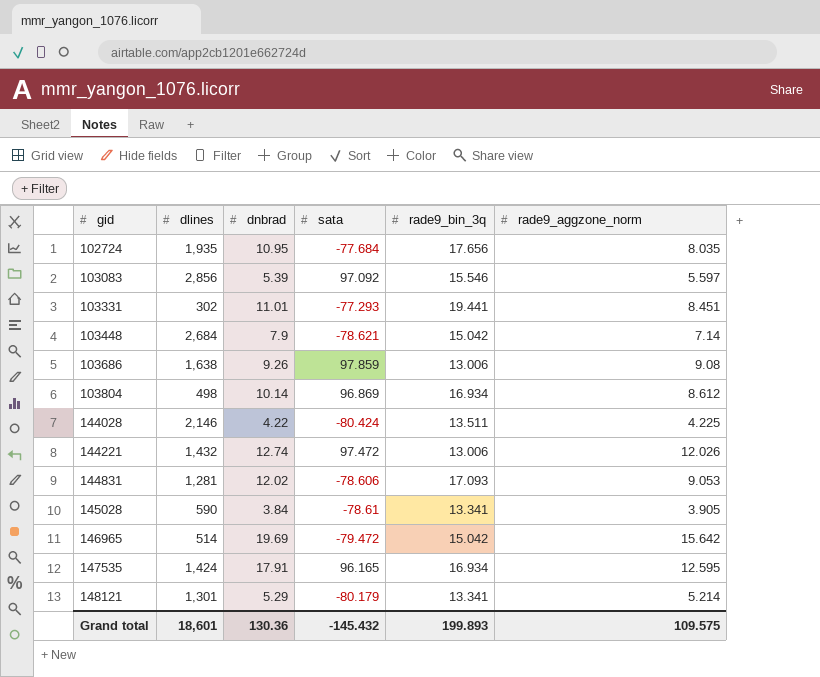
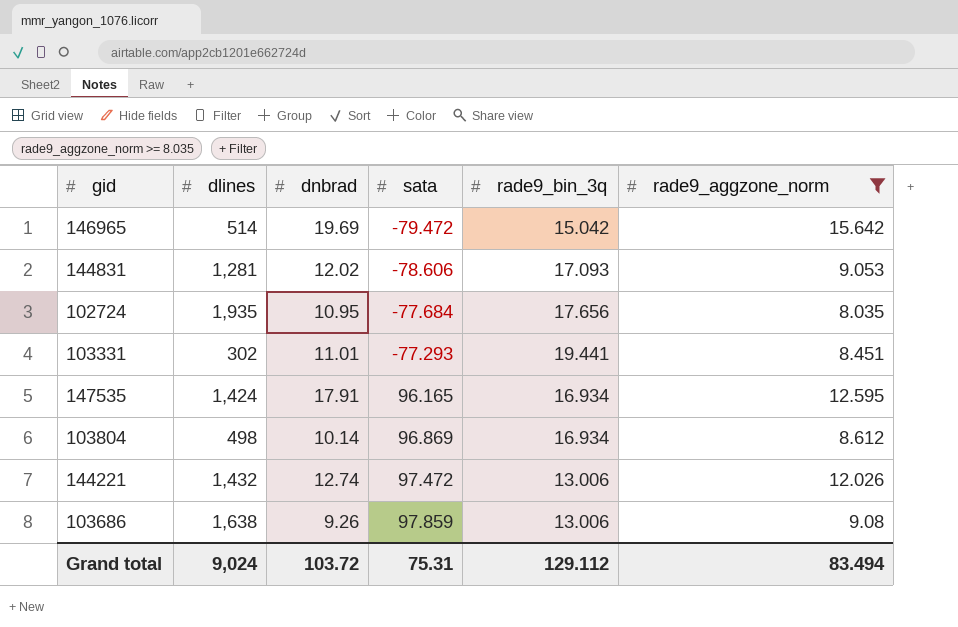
filter: none -> rade9_aggzone_norm >= 8.035
row order: gid ascending -> sata ascending
Grand total | dlines: 18,601 -> 9,024
Grand total | dnbrad: 130.36 -> 103.72
Grand total | sata: -145.432 -> 75.31
Grand total | rade9_bin_3q: 199.893 -> 129.112
Grand total | rade9_aggzone_norm: 109.575 -> 83.494

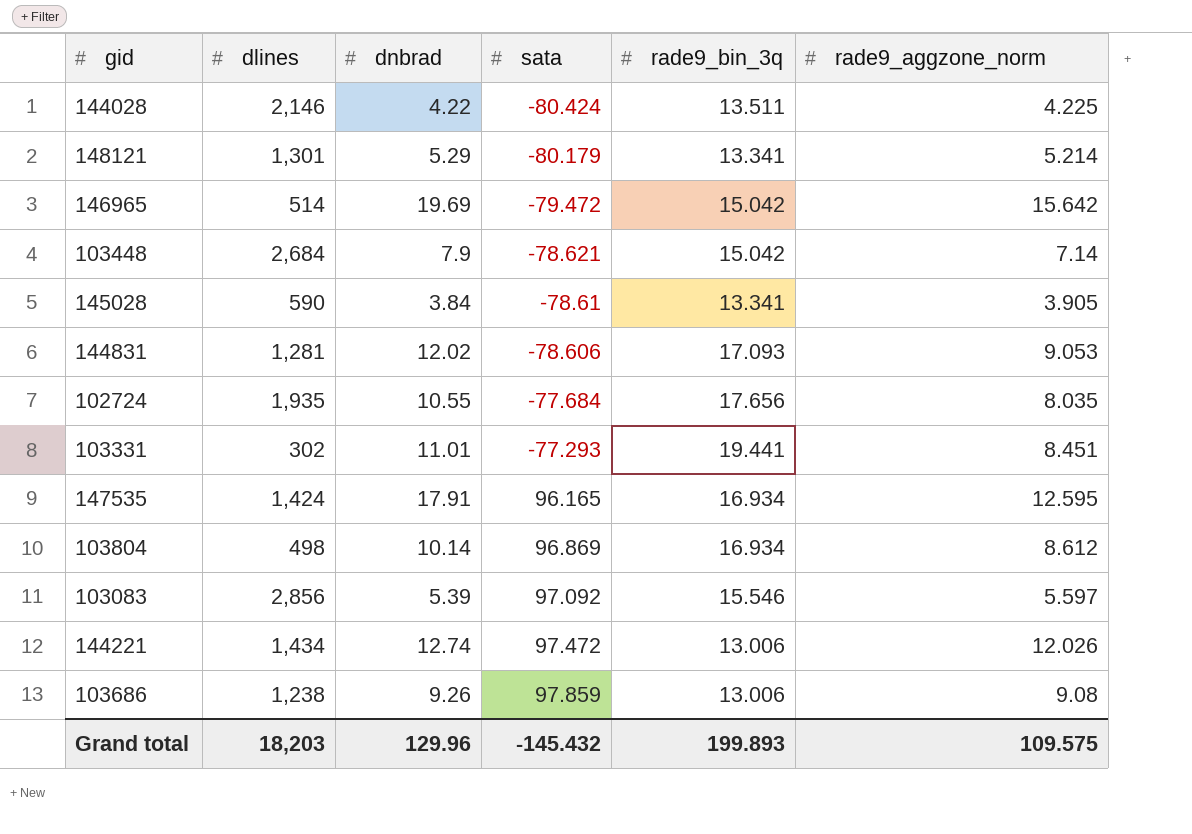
filter: rade9_aggzone_norm >= 8.035 -> none
102724 | dnbrad: 10.95 -> 10.55
144221 | dlines: 1,432 -> 1,434
103686 | dlines: 1,638 -> 1,238
Grand total | dlines: 9,024 -> 18,203
Grand total | dnbrad: 103.72 -> 129.96
Grand total | sata: 75.31 -> -145.432
Grand total | rade9_bin_3q: 129.112 -> 199.893
Grand total | rade9_aggzone_norm: 83.494 -> 109.575

